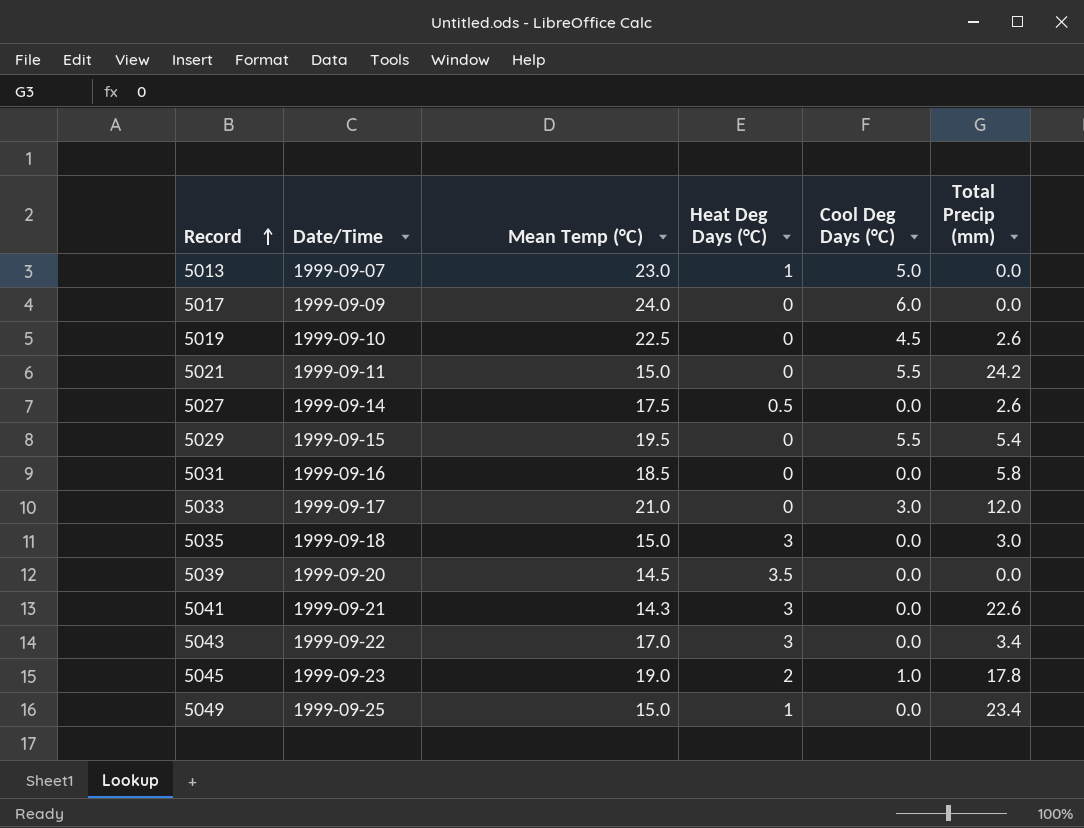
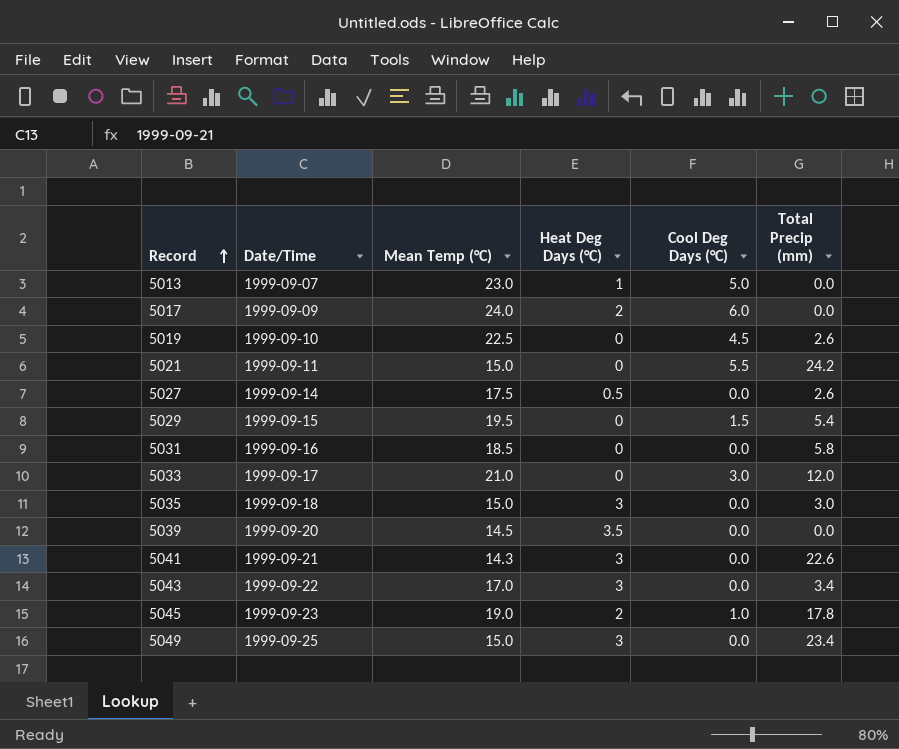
5017 | Heat Deg Days (°C): 0 -> 2
5029 | Cool Deg Days (°C): 5.5 -> 1.5
5049 | Heat Deg Days (°C): 1 -> 3

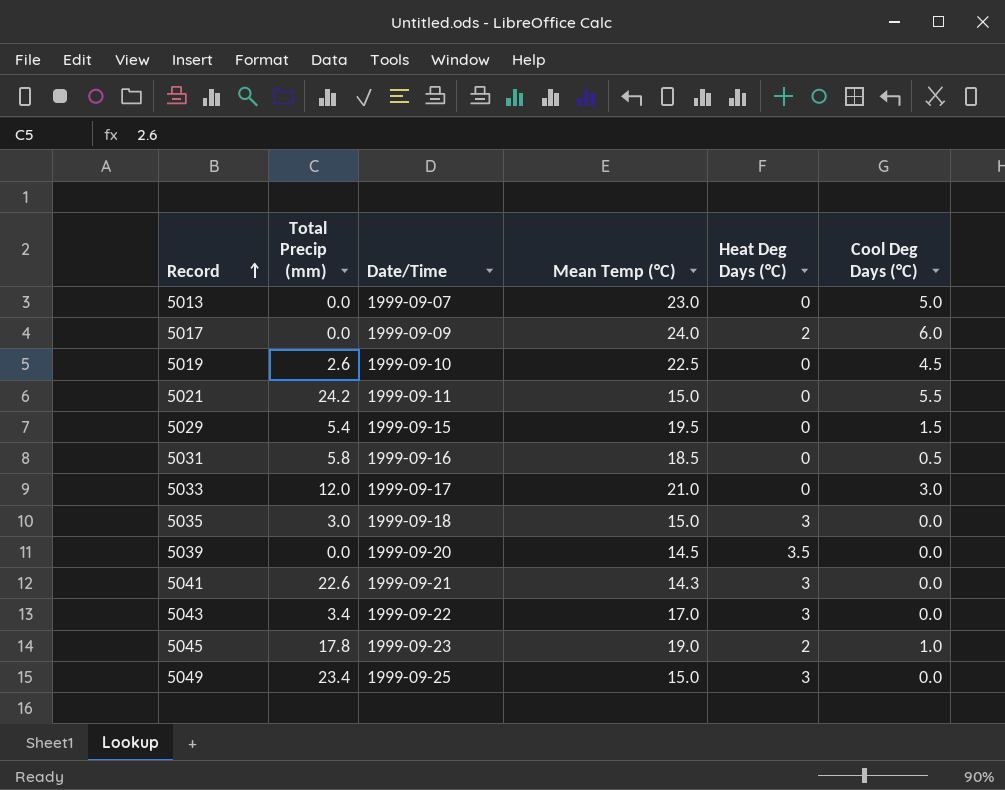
column Total Precip (mm) | position: 6 -> 2
row 5027: 1999-09-14 | 17.5 | 0.5 | 0.0 | 2.6 -> none
5013 | Heat Deg Days (°C): 1 -> 0
5031 | Cool Deg Days (°C): 0.0 -> 0.5

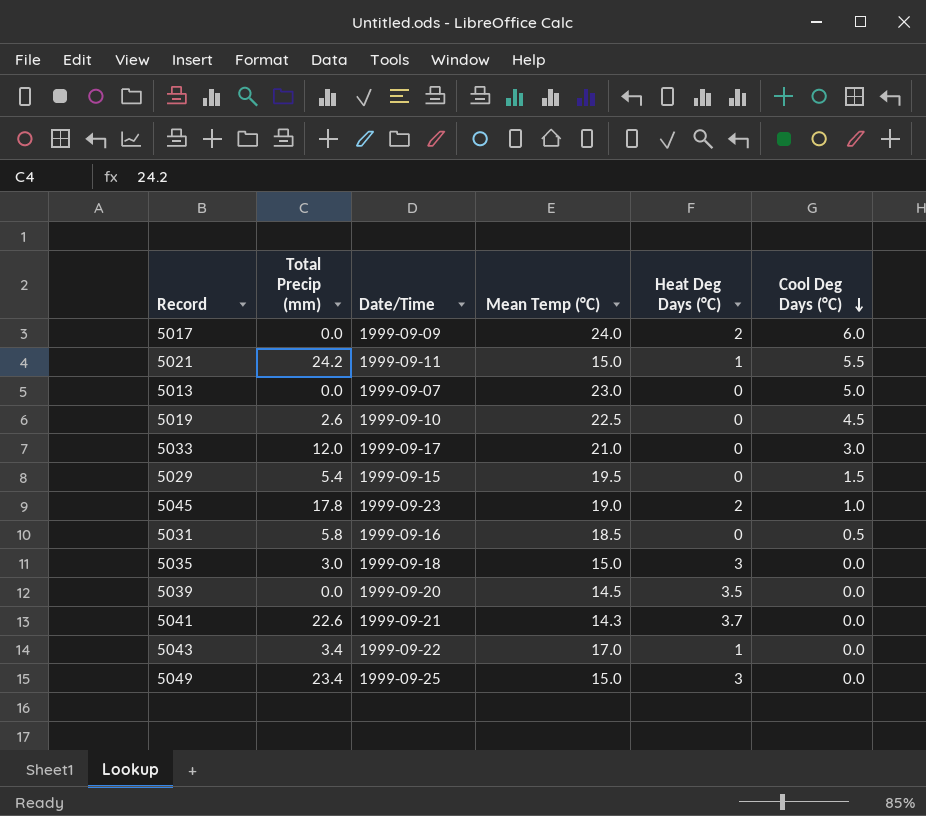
row order: Record ascending -> Cool Deg Days (°C) descending
5021 | Heat Deg Days (°C): 0 -> 1
5041 | Heat Deg Days (°C): 3 -> 3.7
5043 | Heat Deg Days (°C): 3 -> 1

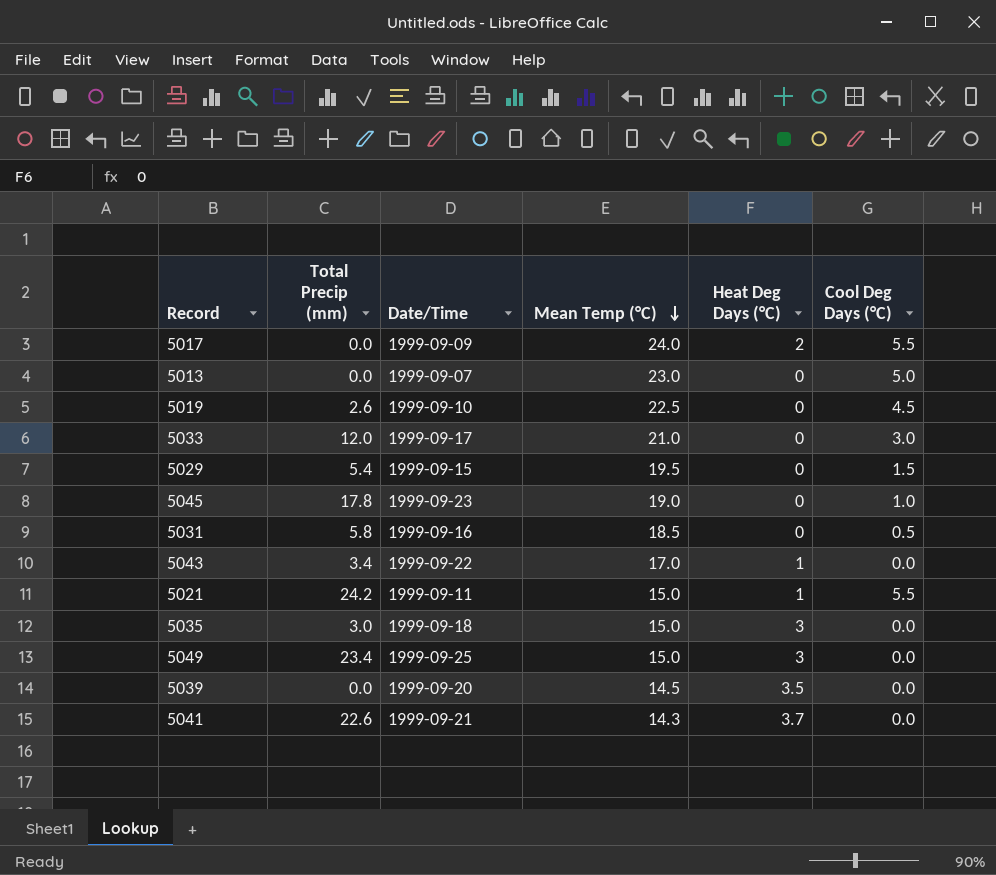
row order: Cool Deg Days (°C) descending -> Mean Temp (°C) descending
5017 | Cool Deg Days (°C): 6.0 -> 5.5
5045 | Heat Deg Days (°C): 2 -> 0

